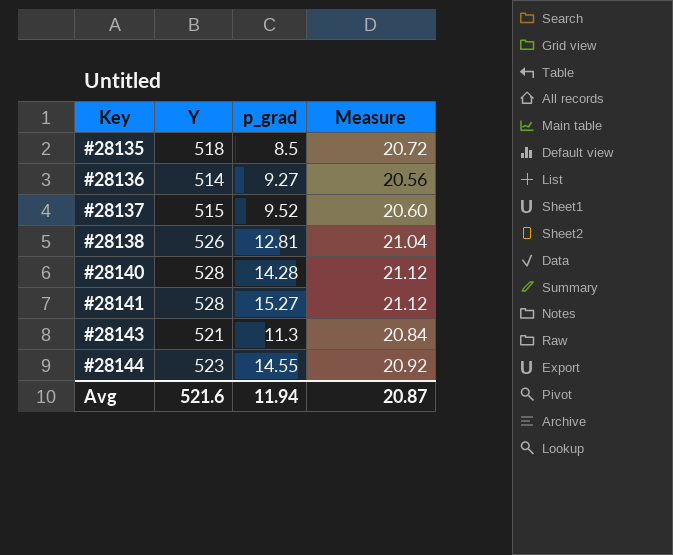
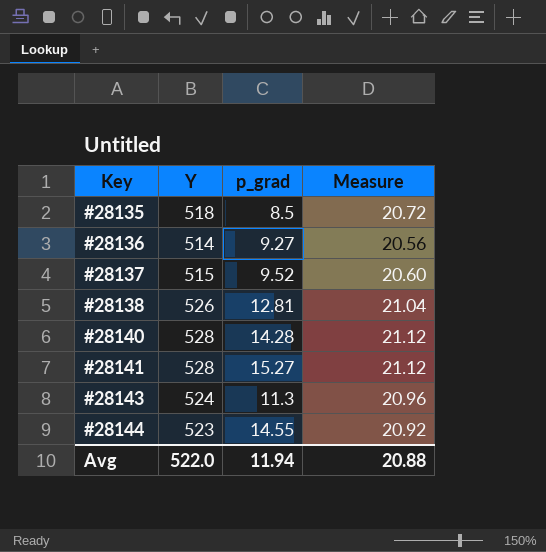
#28143 | Y: 521 -> 524
#28143 | Measure: 20.84 -> 20.96
Avg | Y: 521.6 -> 522.0
Avg | Measure: 20.87 -> 20.88

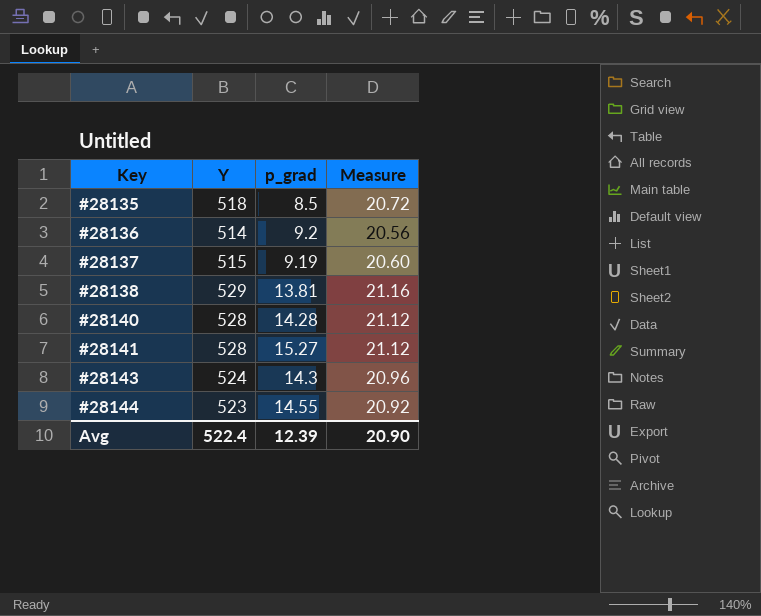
#28136 | p_grad: 9.27 -> 9.2
#28137 | p_grad: 9.52 -> 9.19
#28138 | Y: 526 -> 529
#28138 | p_grad: 12.81 -> 13.81
#28138 | Measure: 21.04 -> 21.16
#28143 | p_grad: 11.3 -> 14.3
Avg | Y: 522.0 -> 522.4
Avg | p_grad: 11.94 -> 12.39
Avg | Measure: 20.88 -> 20.90

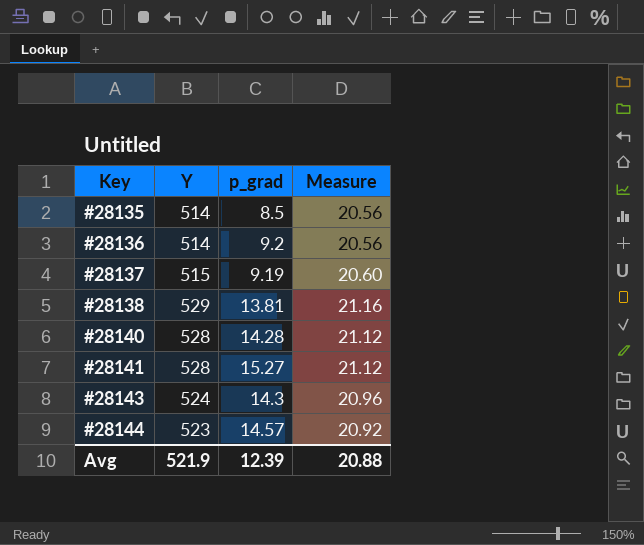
#28135 | Y: 518 -> 514
#28135 | Measure: 20.72 -> 20.56
#28144 | p_grad: 14.55 -> 14.57
Avg | Y: 522.4 -> 521.9
Avg | Measure: 20.90 -> 20.88

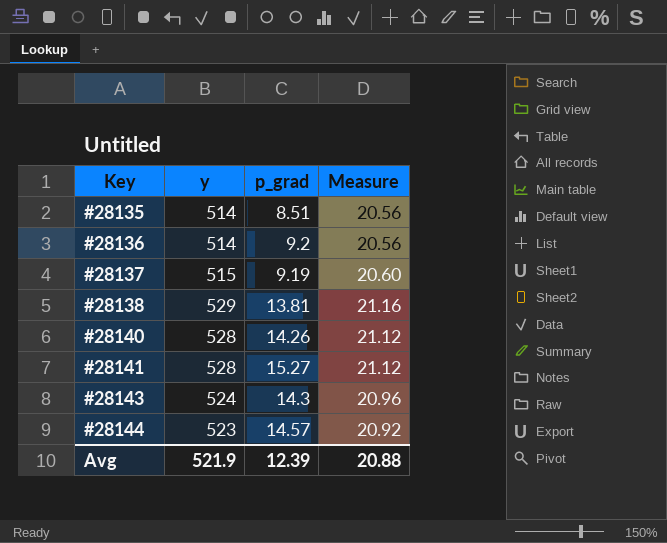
column name: Y -> y
#28135 | p_grad: 8.5 -> 8.51
#28140 | p_grad: 14.28 -> 14.26

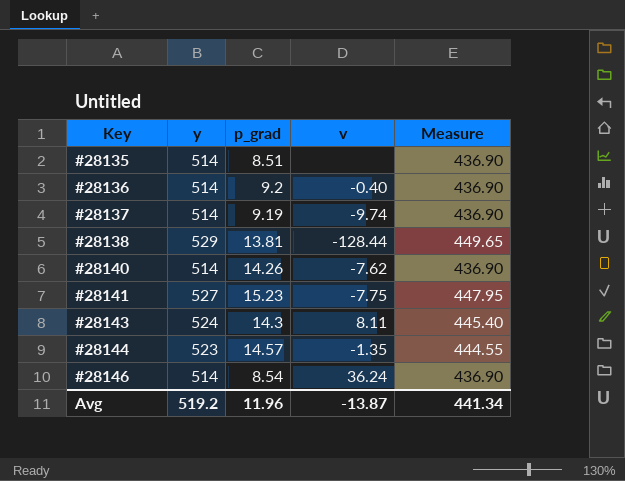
column v | position: none -> 4
column Measure | formula: [y] * 0.04 -> [y] * 0.85
#28137 | y: 515 -> 514
#28140 | y: 528 -> 514
#28141 | y: 528 -> 527
#28141 | p_grad: 15.27 -> 15.23
row #28146: none -> 514 | 8.54 | 36.24 | 436.90
Avg | y: 521.9 -> 519.2
Avg | p_grad: 12.39 -> 11.96
Avg | Measure: 20.88 -> 441.34

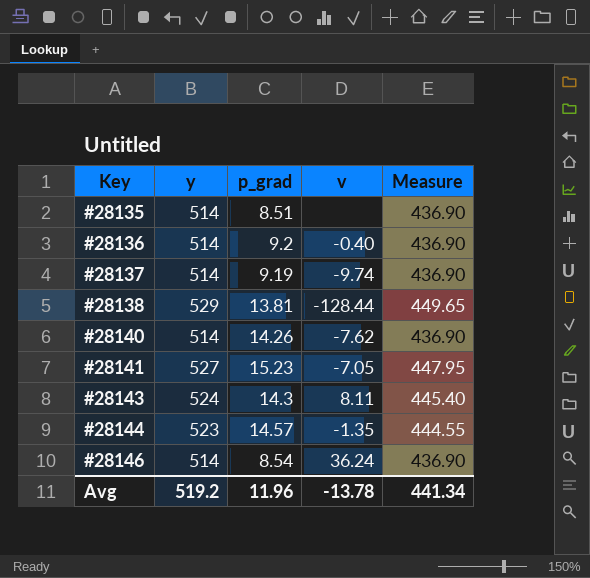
#28141 | v: -7.75 -> -7.05
Avg | v: -13.87 -> -13.78

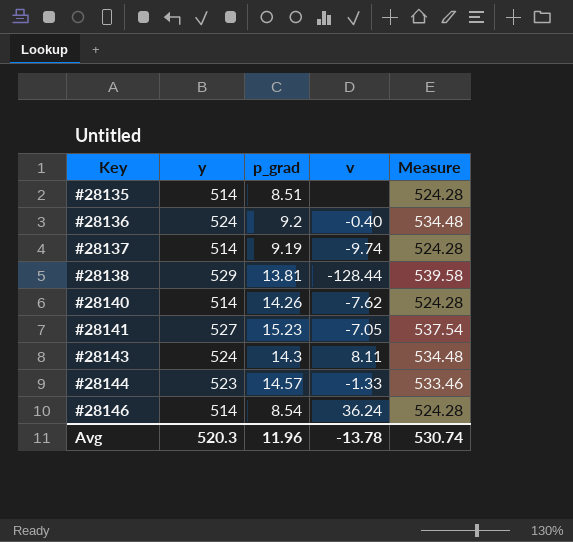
column Measure | formula: [y] * 0.85 -> [y] * 1.02
#28136 | y: 514 -> 524
#28144 | v: -1.35 -> -1.33
Avg | y: 519.2 -> 520.3
Avg | Measure: 441.34 -> 530.74

